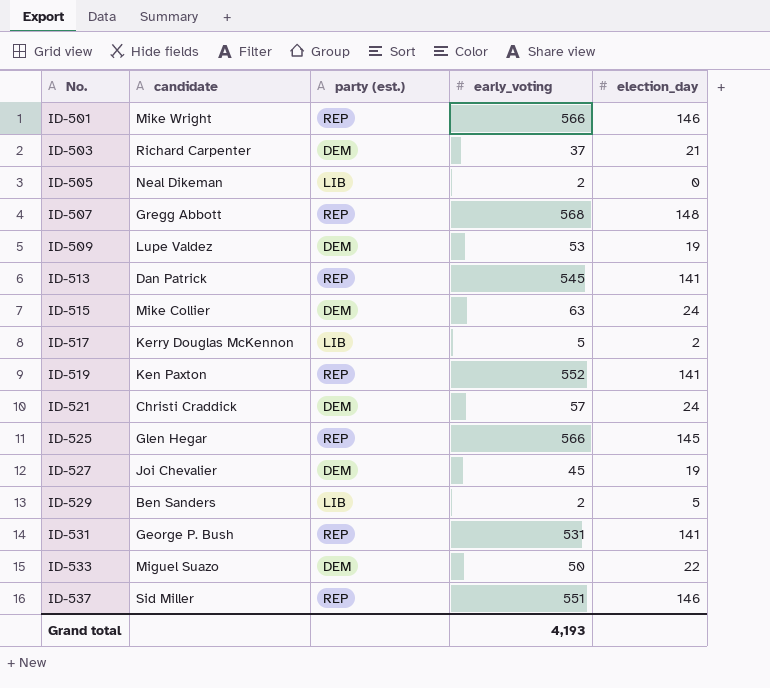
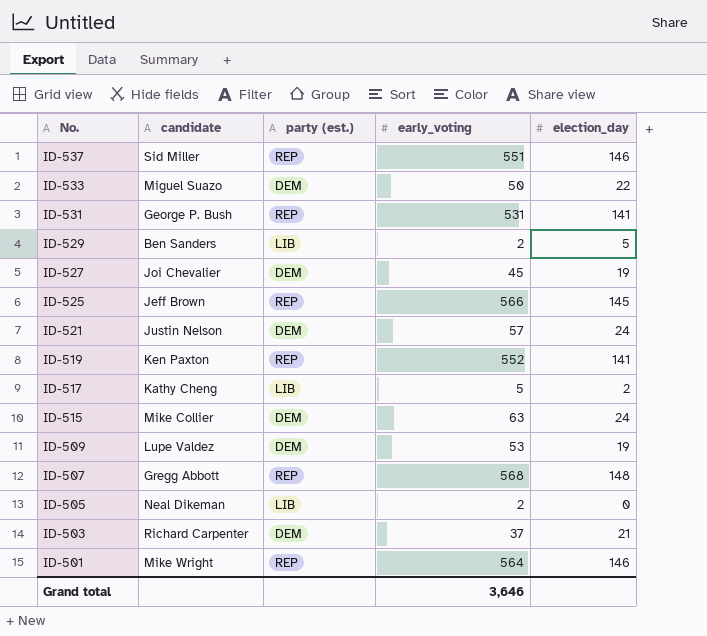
row order: No. ascending -> No. descending
row ID-513: Dan Patrick | REP | 545 | 141 -> none
ID-525 | candidate: Glen Hegar -> Jeff Brown
ID-521 | candidate: Christi Craddick -> Justin Nelson
ID-517 | candidate: Kerry Douglas McKennon -> Kathy Cheng
ID-501 | early_voting: 566 -> 564
Grand total | early_voting: 4,193 -> 3,646

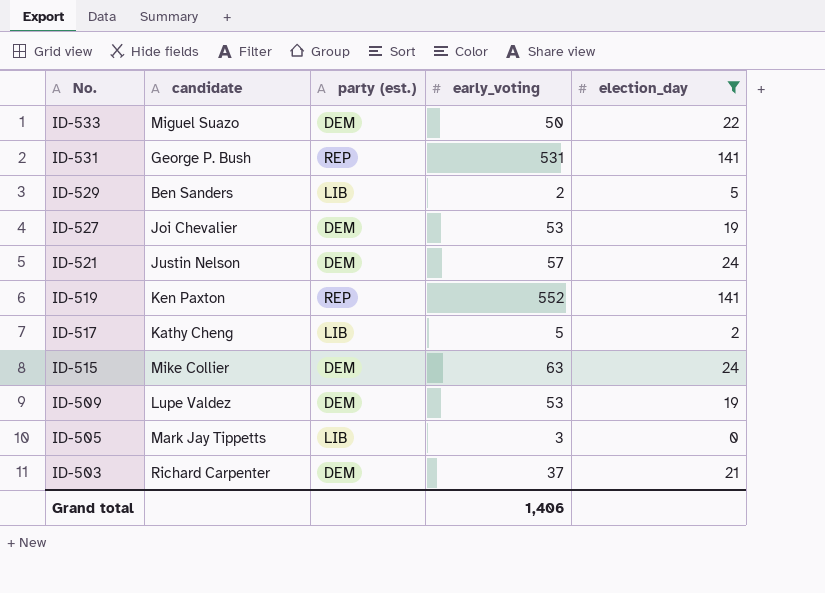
filter: none -> election_day <= 141
ID-527 | early_voting: 45 -> 53
ID-505 | candidate: Neal Dikeman -> Mark Jay Tippetts
ID-505 | early_voting: 2 -> 3
Grand total | early_voting: 3,646 -> 1,406

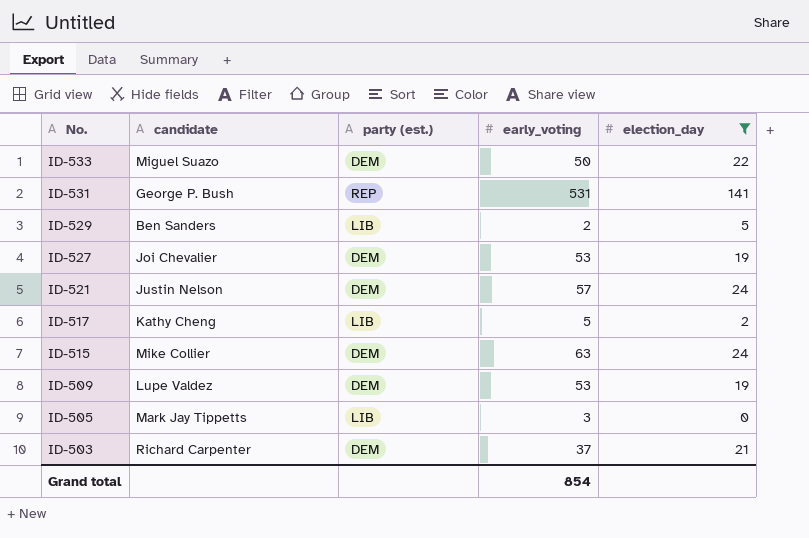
row ID-519: Ken Paxton | REP | 552 | 141 -> none
Grand total | early_voting: 1,406 -> 854

